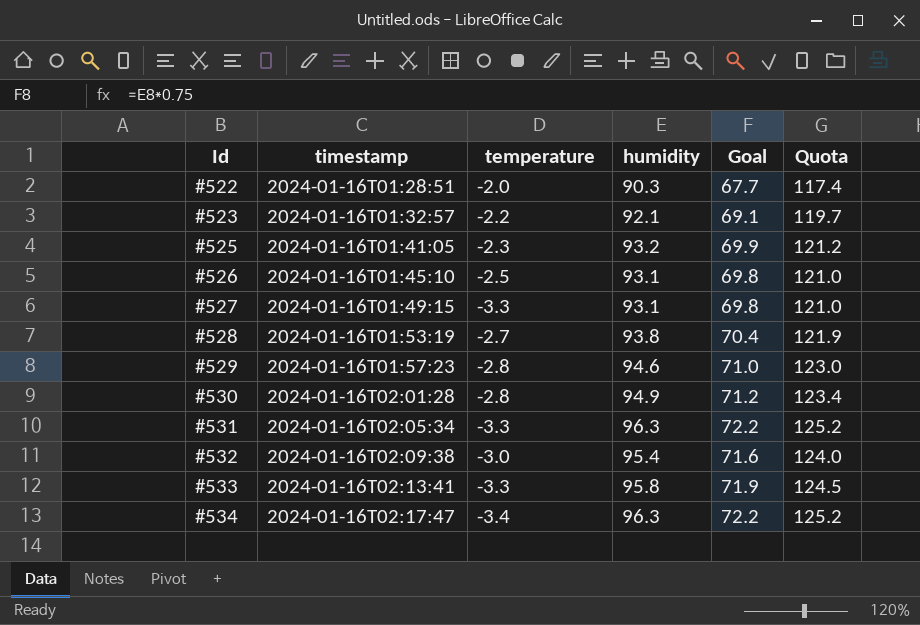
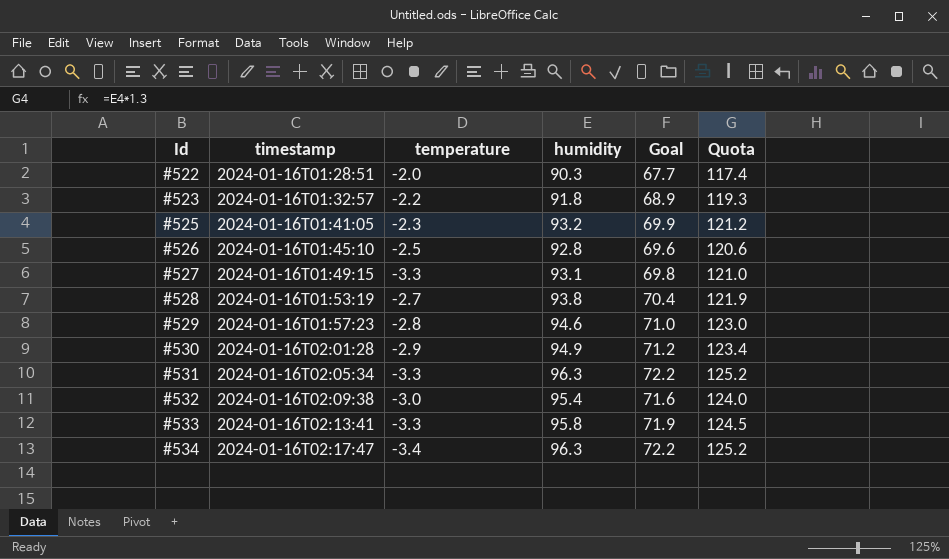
#523 | humidity: 92.1 -> 91.8
#523 | Goal: 69.1 -> 68.9
#523 | Quota: 119.7 -> 119.3
#526 | humidity: 93.1 -> 92.8
#526 | Goal: 69.8 -> 69.6
#526 | Quota: 121.0 -> 120.6
#530 | temperature: -2.8 -> -2.9

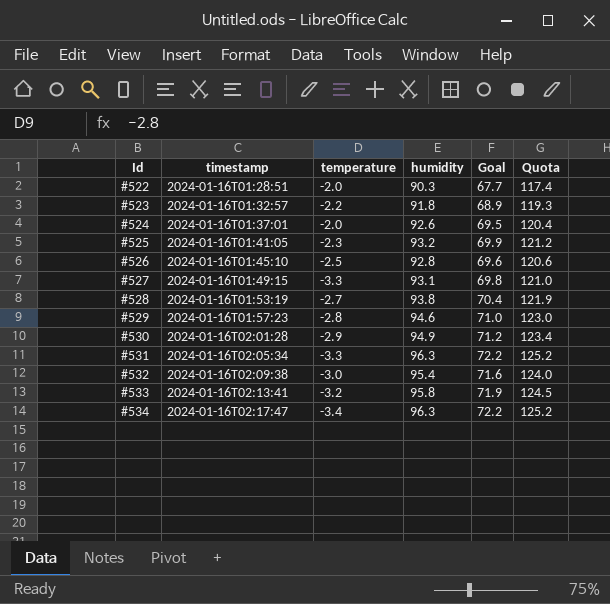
row #524: none -> 2024-01-16T01:37:01 | -2.0 | 92.6 | 69.5 | 120.4
#533 | temperature: -3.3 -> -3.2

